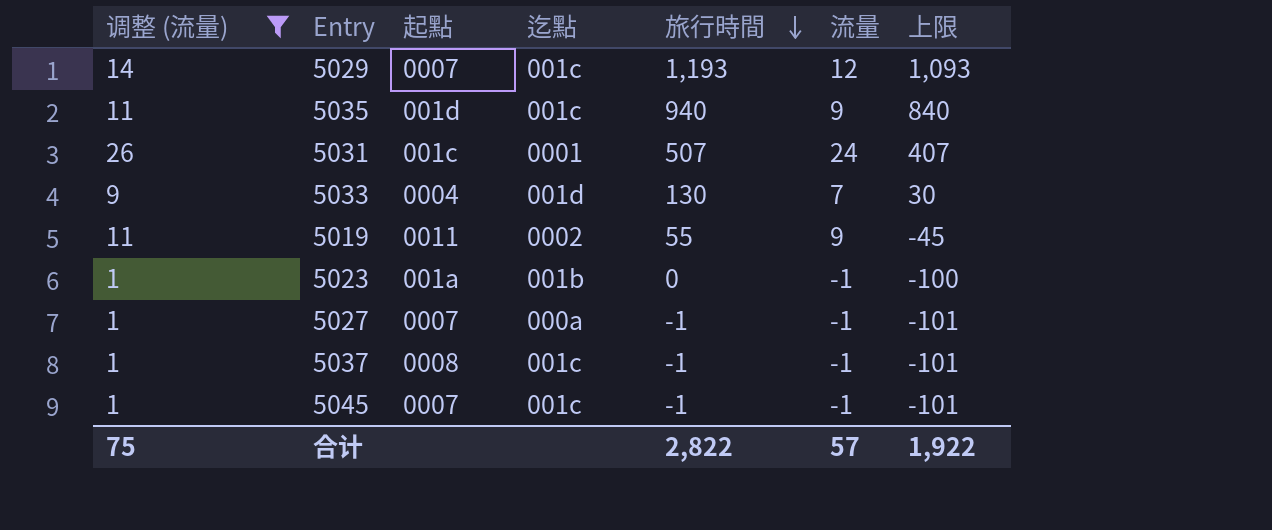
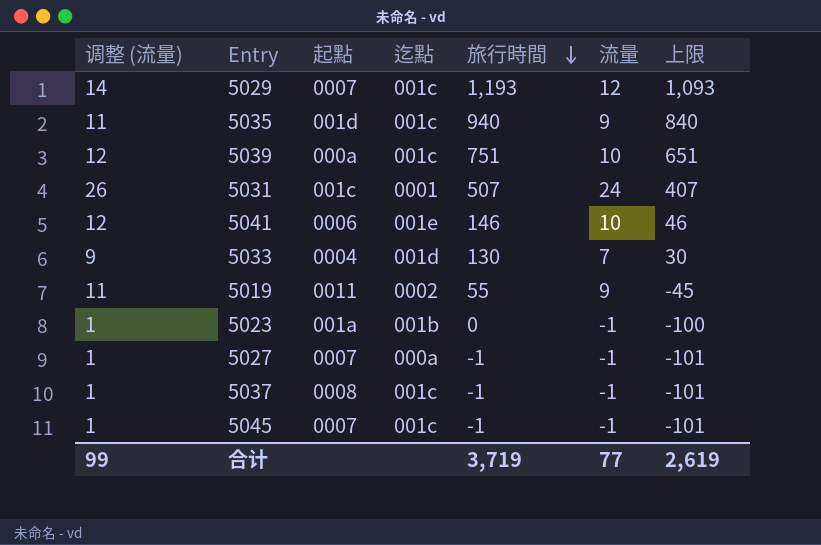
filter: 调整 (流量) != 12 -> none
合计 | 调整 (流量): 75 -> 99
合计 | 旅行時間: 2,822 -> 3,719
合计 | 流量: 57 -> 77
合计 | 上限: 1,922 -> 2,619

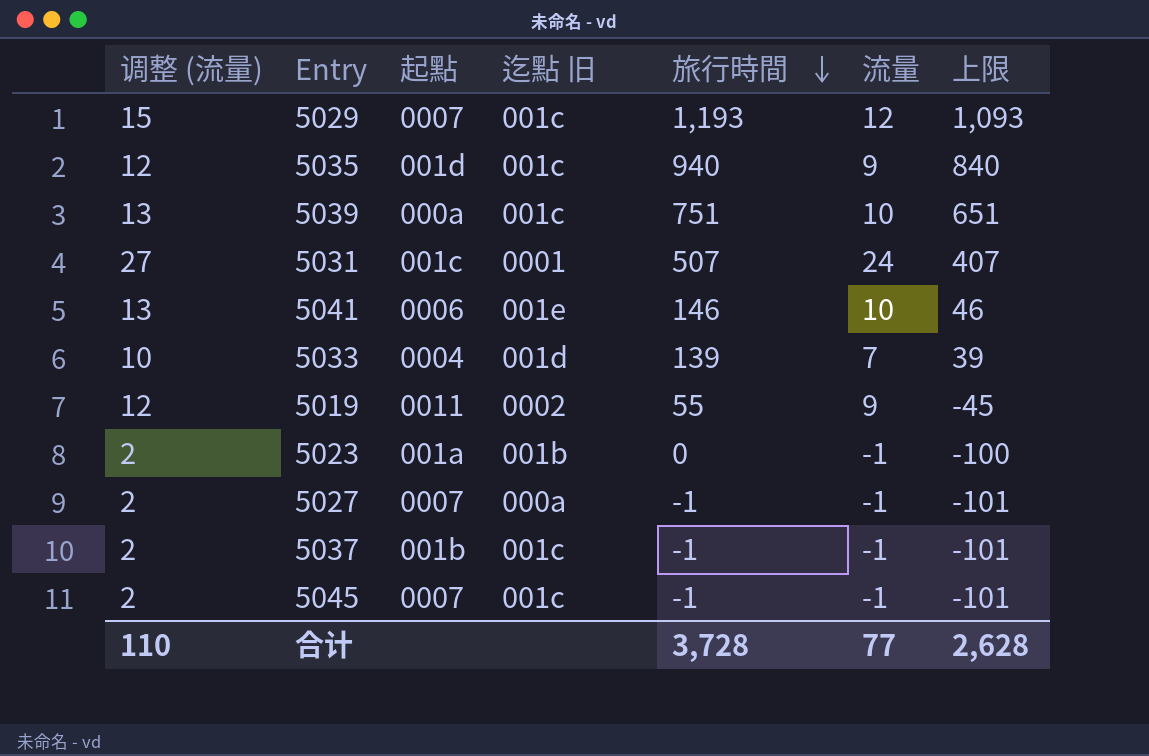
column 调整 (流量) | formula: [流量] + 2 -> [流量] + 3
column name: 迄點 -> 迄點 旧
5033 | 旅行時間: 130 -> 139
5033 | 上限: 30 -> 39
5037 | 起點: 0008 -> 001b
合计 | 调整 (流量): 99 -> 110
合计 | 旅行時間: 3,719 -> 3,728
合计 | 上限: 2,619 -> 2,628

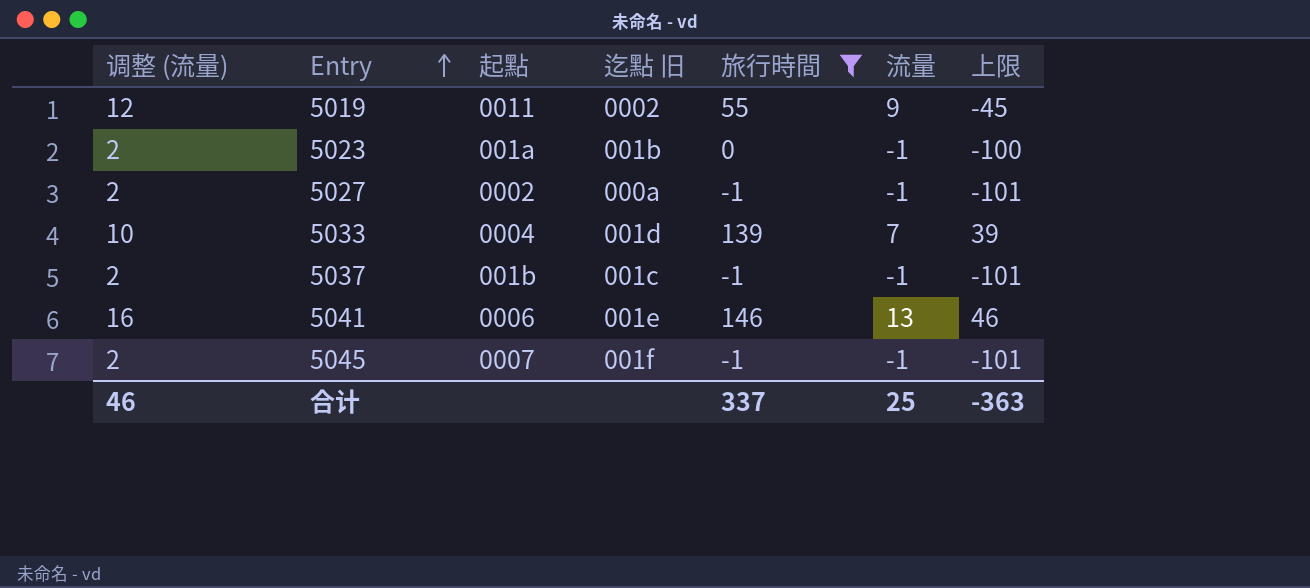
filter: none -> 旅行時間 <= 146
row order: 旅行時間 descending -> Entry ascending
5027 | 起點: 0007 -> 0002
5041 | 调整 (流量): 13 -> 16
5041 | 流量: 10 -> 13
5045 | 迄點 旧: 001c -> 001f
合计 | 调整 (流量): 110 -> 46
合计 | 旅行時間: 3,728 -> 337
合计 | 流量: 77 -> 25
合计 | 上限: 2,628 -> -363

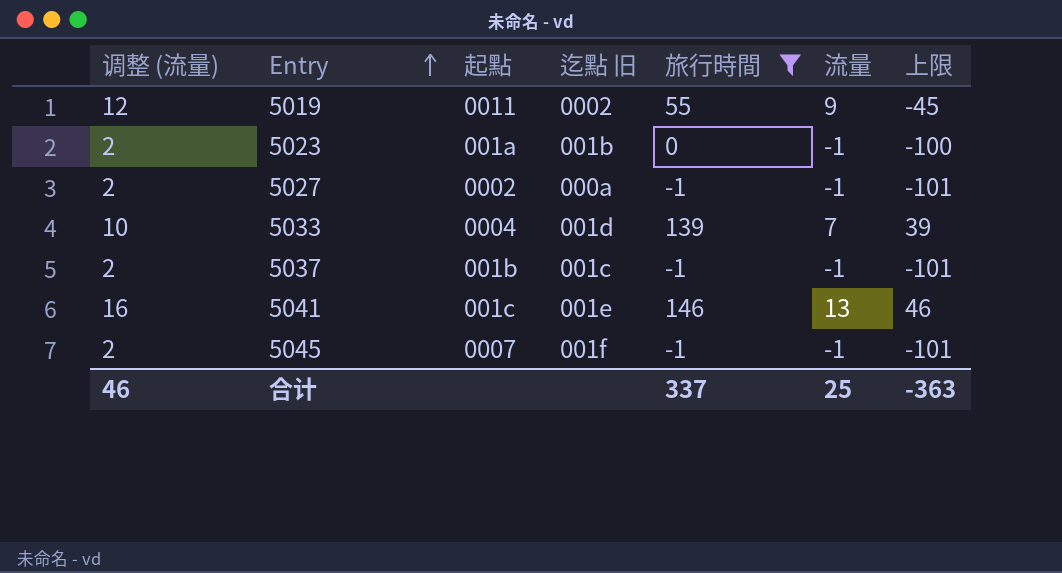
5041 | 起點: 0006 -> 001c

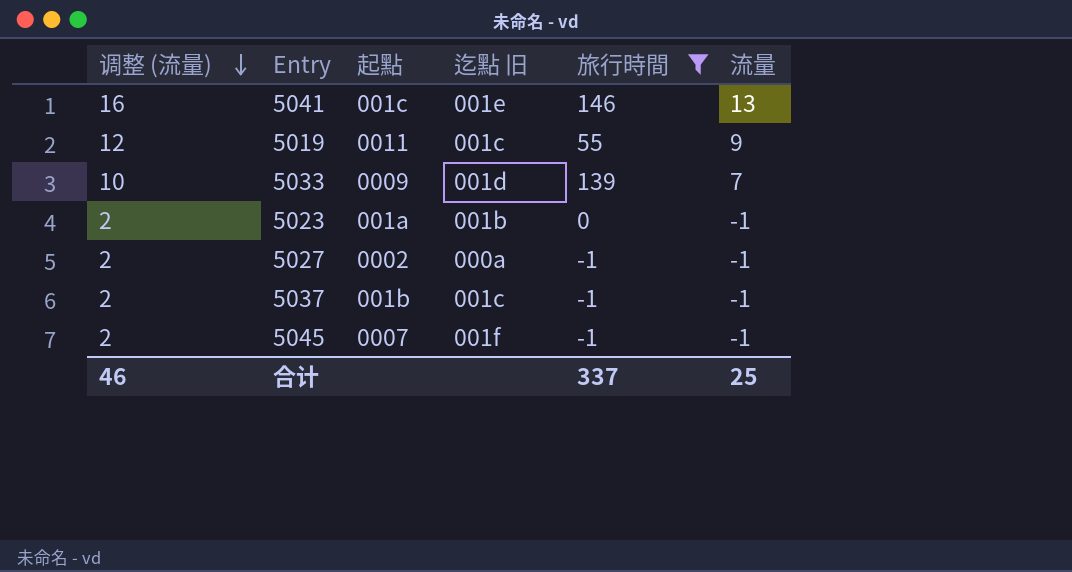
row order: Entry ascending -> 调整 (流量) descending
column 上限 | formula: [旅行時間] - 100 -> none
5019 | 迄點 旧: 0002 -> 001c
5033 | 起點: 0004 -> 0009

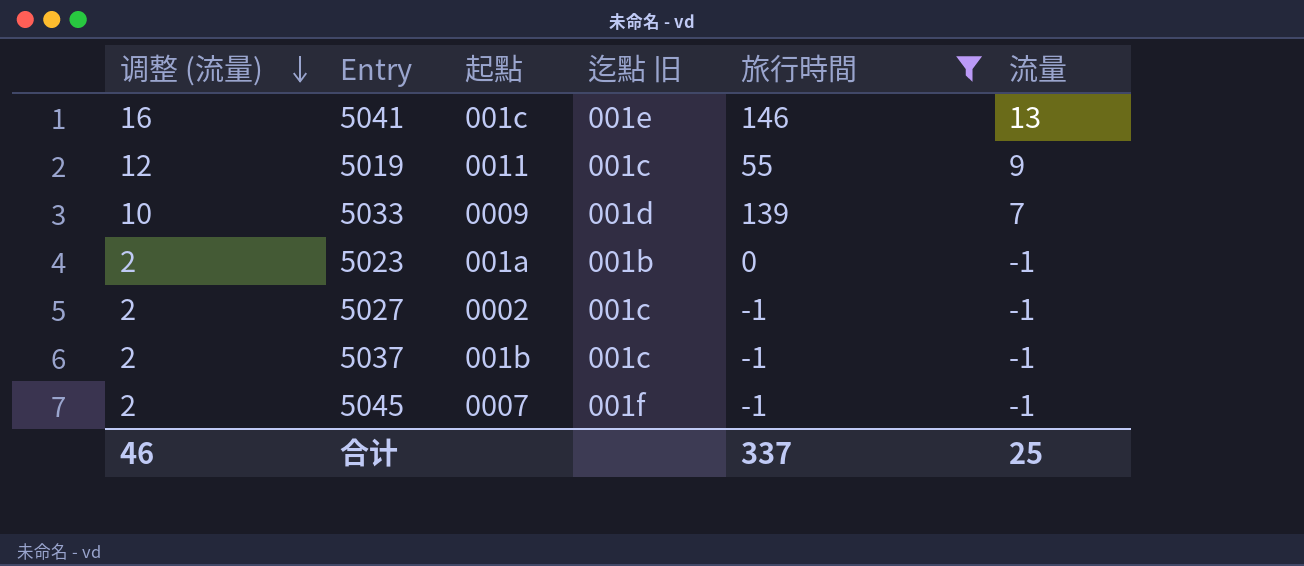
5027 | 迄點 旧: 000a -> 001c

